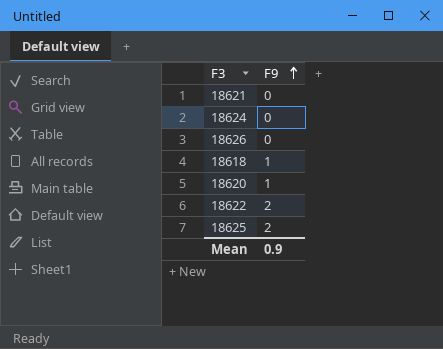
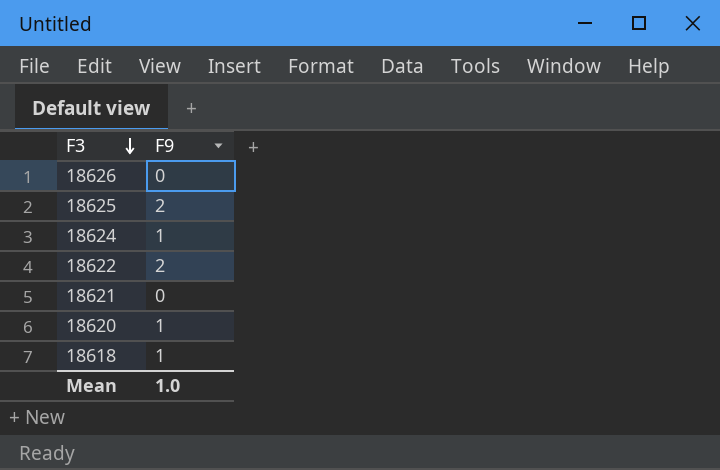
row order: F9 ascending -> F3 descending
18624 | F9: 0 -> 1
Mean | F9: 0.9 -> 1.0

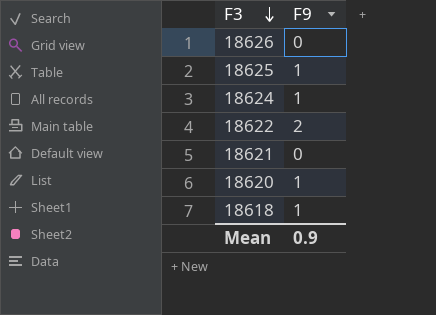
18625 | F9: 2 -> 1
Mean | F9: 1.0 -> 0.9

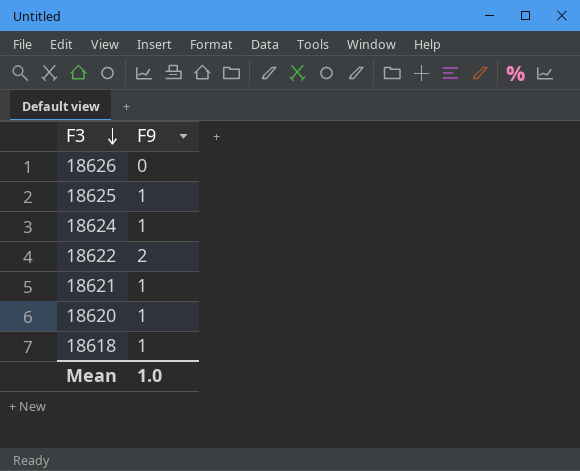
18621 | F9: 0 -> 1
Mean | F9: 0.9 -> 1.0

